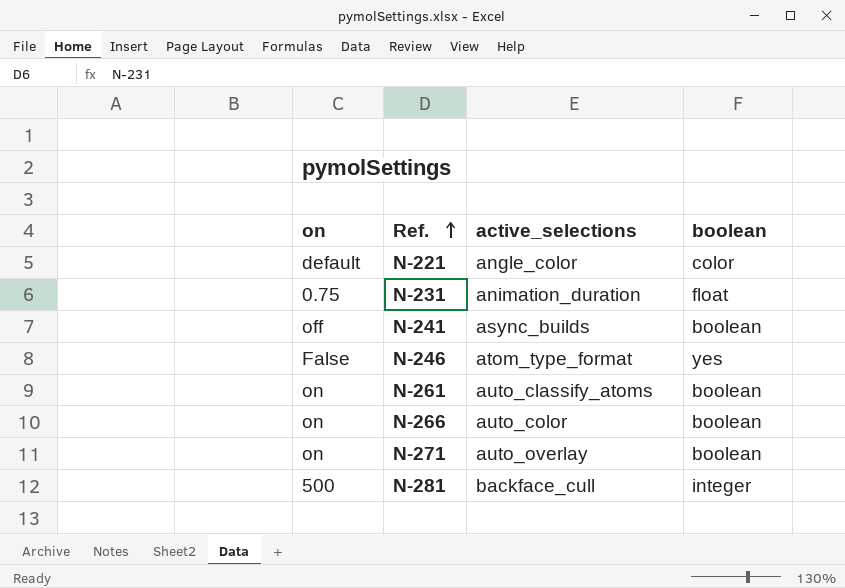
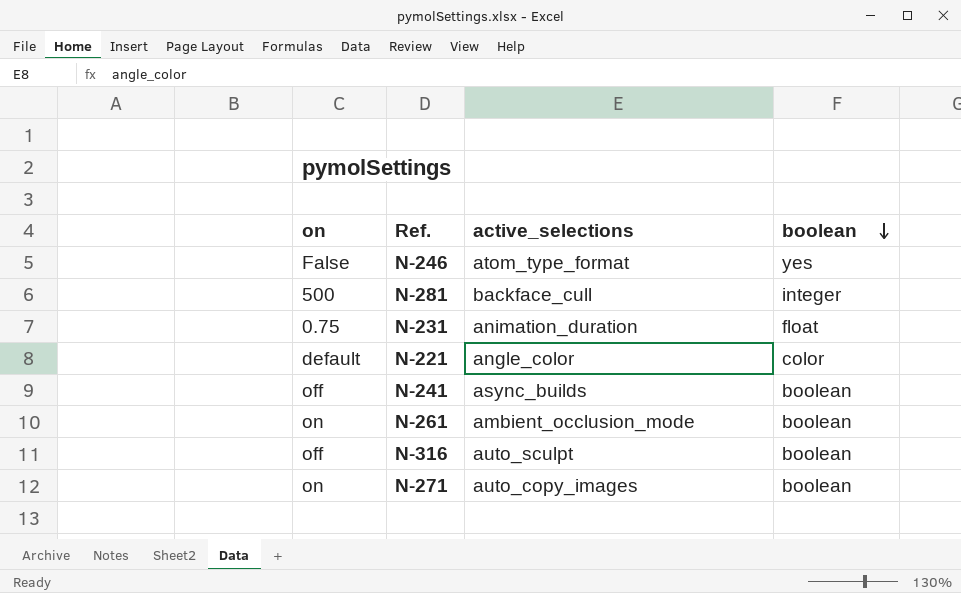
row order: Ref. ascending -> boolean descending
row N-266: on | auto_color | boolean -> none
N-261 | active_selections: auto_classify_atoms -> ambient_occlusion_mode
row N-316: none -> off | auto_sculpt | boolean
N-271 | active_selections: auto_overlay -> auto_copy_images

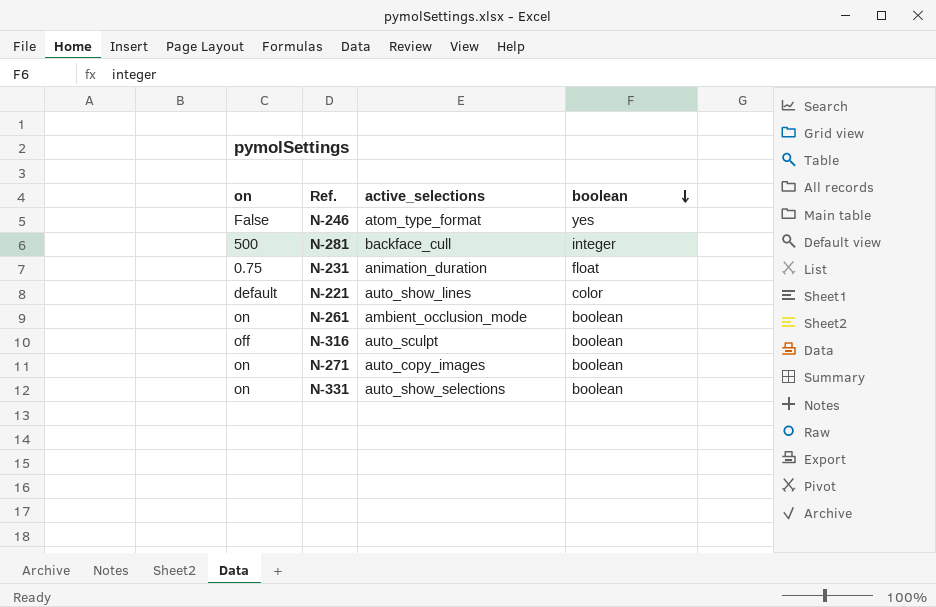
row N-241: off | async_builds | boolean -> none
N-221 | active_selections: angle_color -> auto_show_lines
row N-331: none -> on | auto_show_selections | boolean

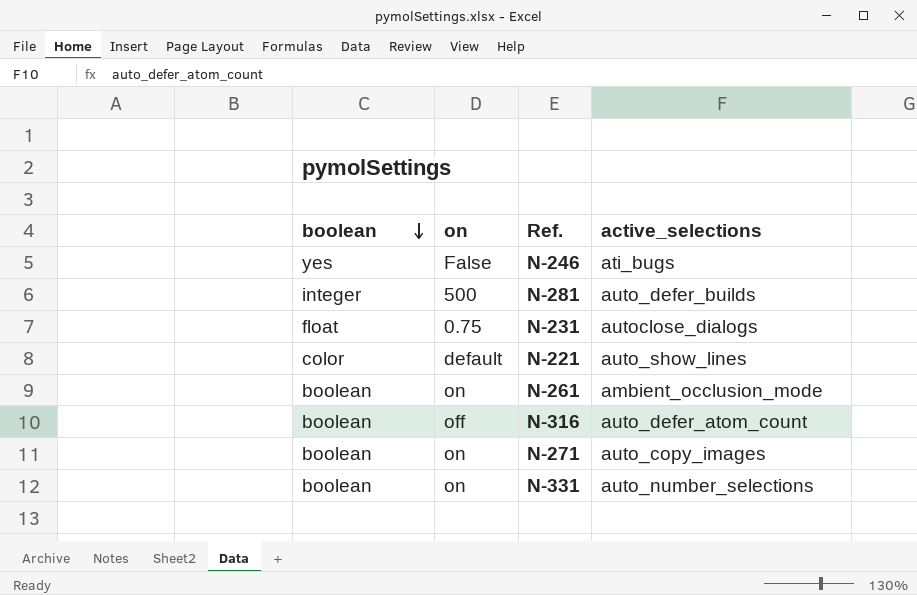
column boolean | position: 4 -> 1
N-246 | active_selections: atom_type_format -> ati_bugs
N-281 | active_selections: backface_cull -> auto_defer_builds
N-231 | active_selections: animation_duration -> autoclose_dialogs
N-316 | active_selections: auto_sculpt -> auto_defer_atom_count
N-331 | active_selections: auto_show_selections -> auto_number_selections

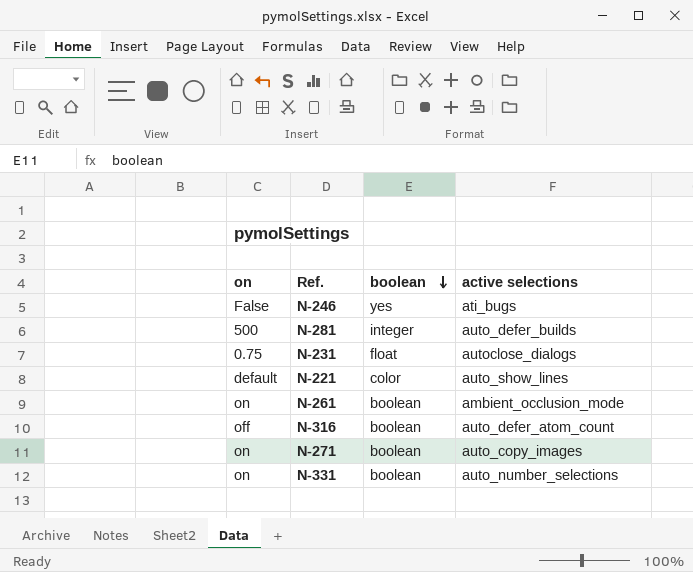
column boolean | position: 1 -> 3
column name: active_selections -> active selections

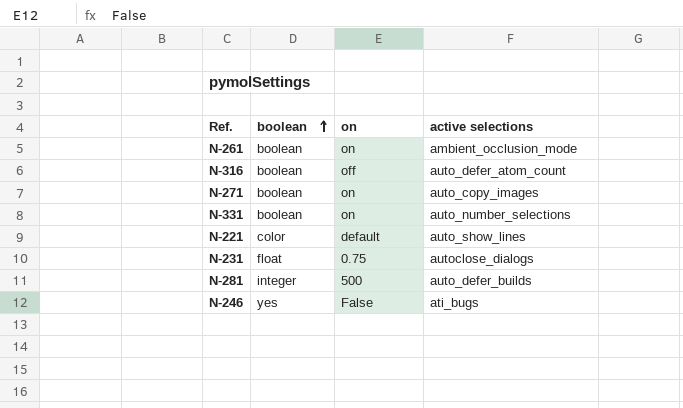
row order: boolean descending -> boolean ascending
column on | position: 1 -> 3

